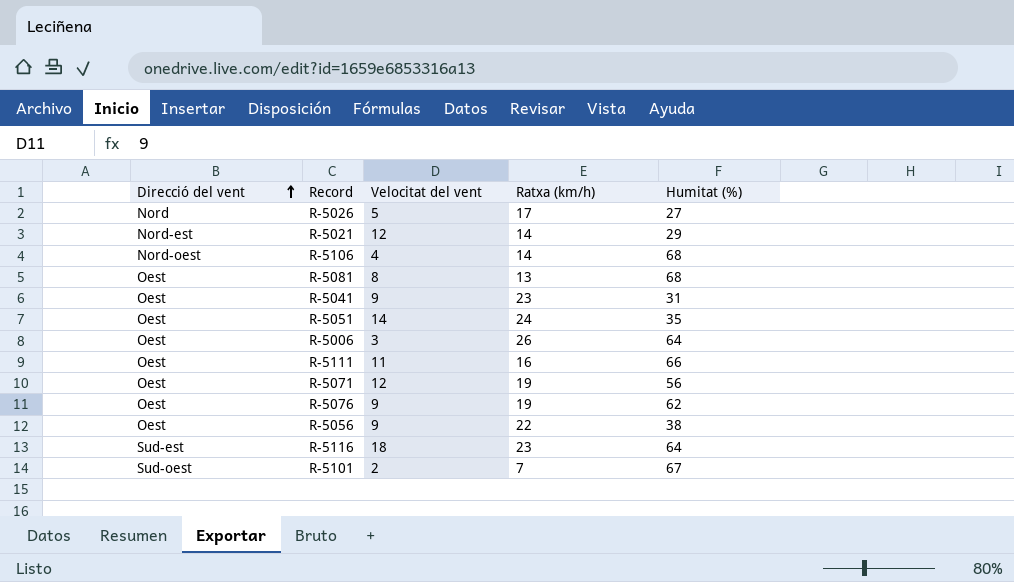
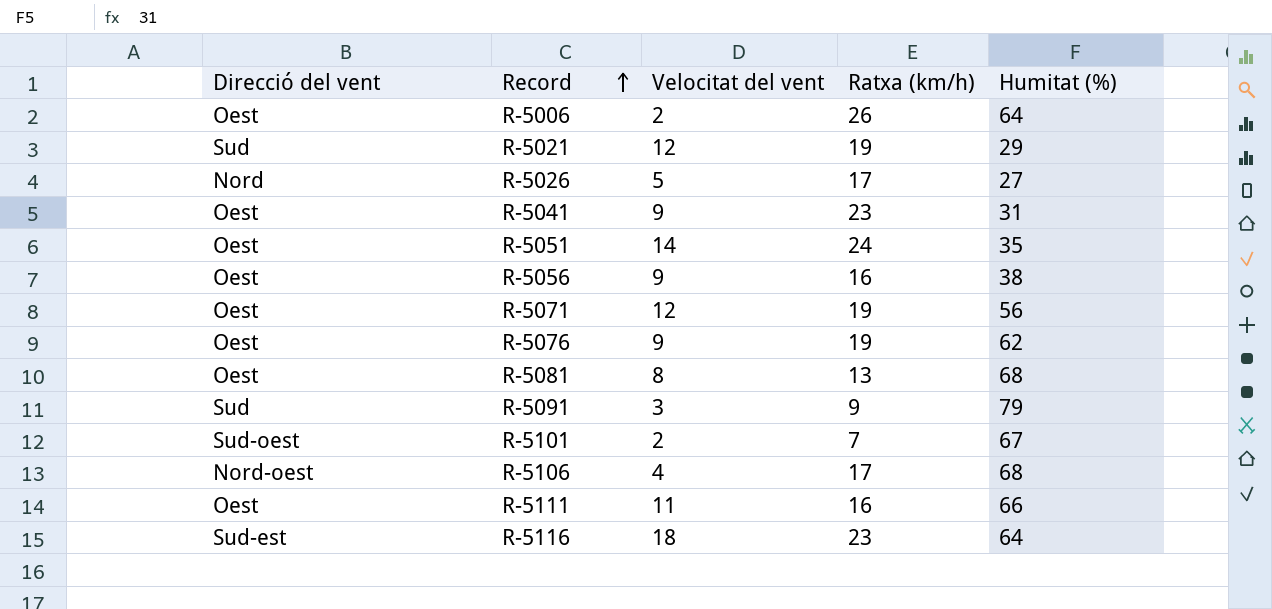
row order: Direcció del vent ascending -> Record ascending
R-5006 | Velocitat del vent: 3 -> 2
R-5021 | Direcció del vent: Nord-est -> Sud
R-5021 | Ratxa (km/h): 14 -> 19
R-5056 | Ratxa (km/h): 22 -> 16
row R-5091: none -> Sud | 3 | 9 | 79
R-5106 | Ratxa (km/h): 14 -> 17

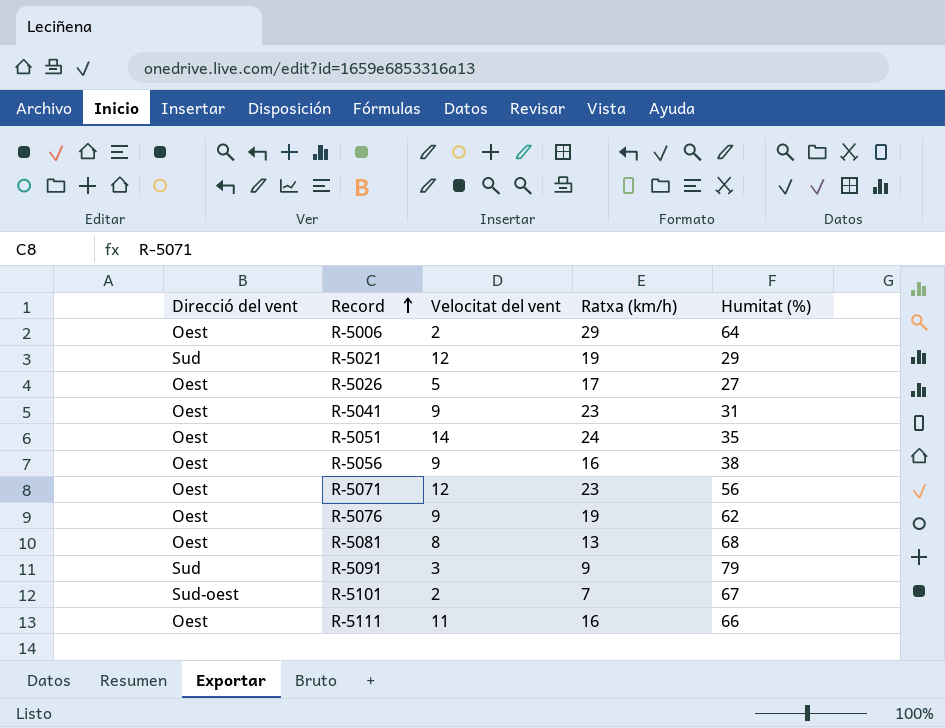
row R-5106: Nord-oest | 4 | 17 | 68 -> none
row R-5116: Sud-est | 18 | 23 | 64 -> none
R-5006 | Ratxa (km/h): 26 -> 29
R-5026 | Direcció del vent: Nord -> Oest
R-5071 | Ratxa (km/h): 19 -> 23

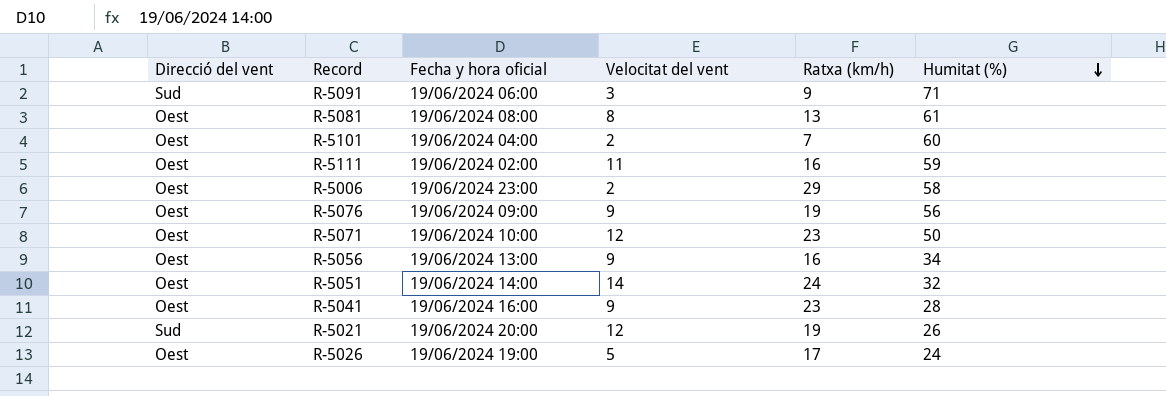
row order: Record ascending -> Humitat (%) descending
column Fecha y hora oficial | position: none -> 3
R-5091 | Humitat (%): 79 -> 71
R-5081 | Humitat (%): 68 -> 61
R-5101 | Direcció del vent: Sud-oest -> Oest
R-5101 | Humitat (%): 67 -> 60
R-5111 | Humitat (%): 66 -> 59
R-5006 | Humitat (%): 64 -> 58
R-5076 | Humitat (%): 62 -> 56
R-5071 | Humitat (%): 56 -> 50
R-5056 | Humitat (%): 38 -> 34
R-5051 | Humitat (%): 35 -> 32
R-5041 | Humitat (%): 31 -> 28
R-5021 | Humitat (%): 29 -> 26
R-5026 | Humitat (%): 27 -> 24

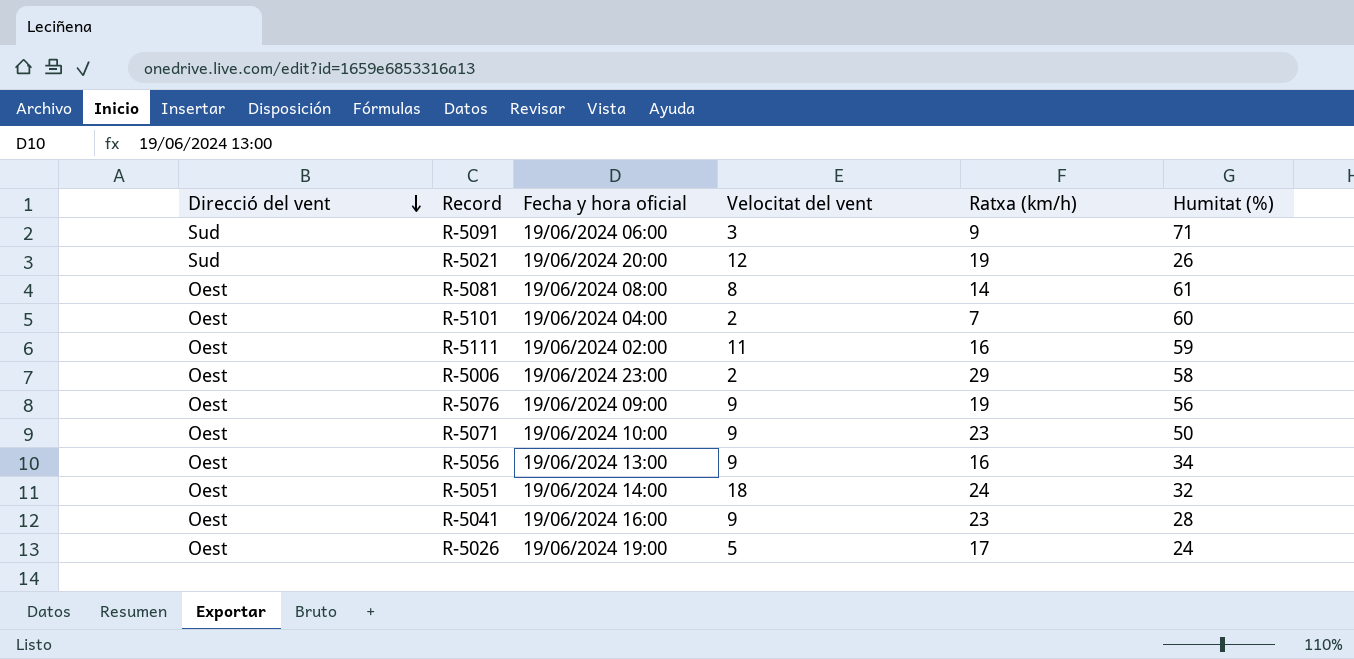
row order: Humitat (%) descending -> Direcció del vent descending
R-5081 | Ratxa (km/h): 13 -> 14
R-5071 | Velocitat del vent: 12 -> 9
R-5051 | Velocitat del vent: 14 -> 18

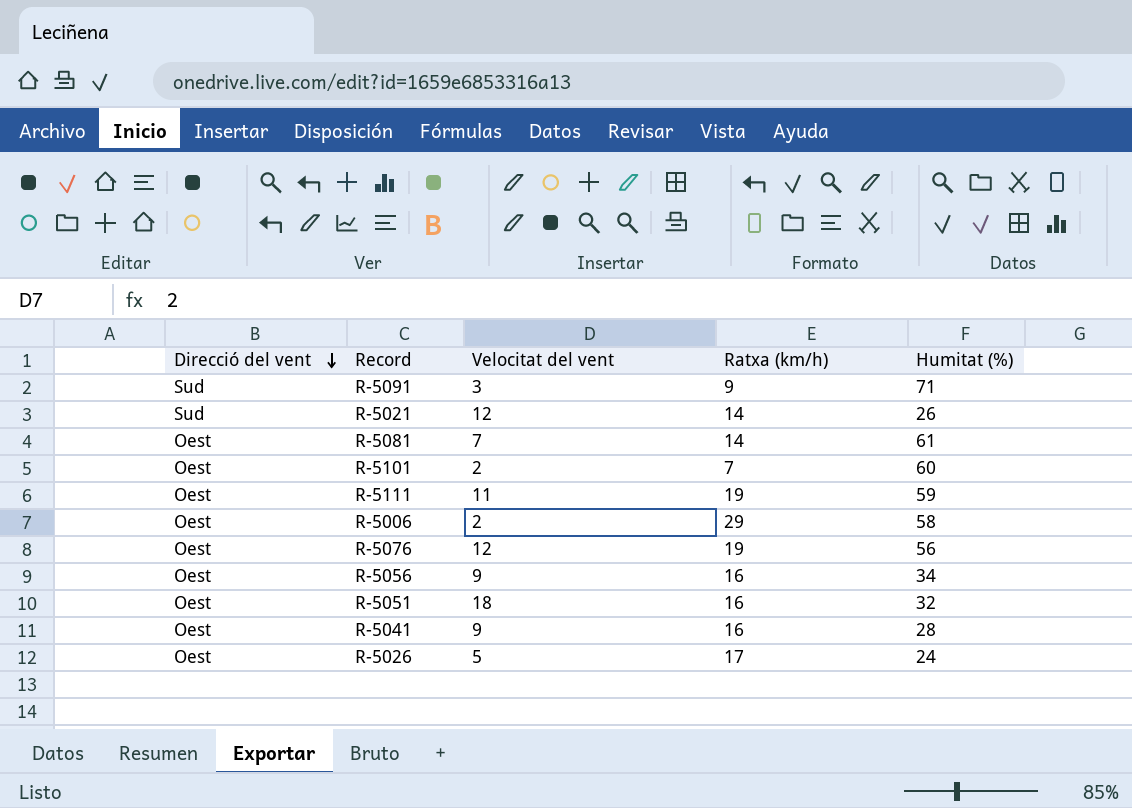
column Fecha y hora oficial | position: 3 -> none
row R-5071: Oest | 19/06/2024 10:00 | 9 | 23 | 50 -> none
R-5021 | Ratxa (km/h): 19 -> 14
R-5081 | Velocitat del vent: 8 -> 7
R-5111 | Ratxa (km/h): 16 -> 19
R-5076 | Velocitat del vent: 9 -> 12
R-5051 | Ratxa (km/h): 24 -> 16
R-5041 | Ratxa (km/h): 23 -> 16

